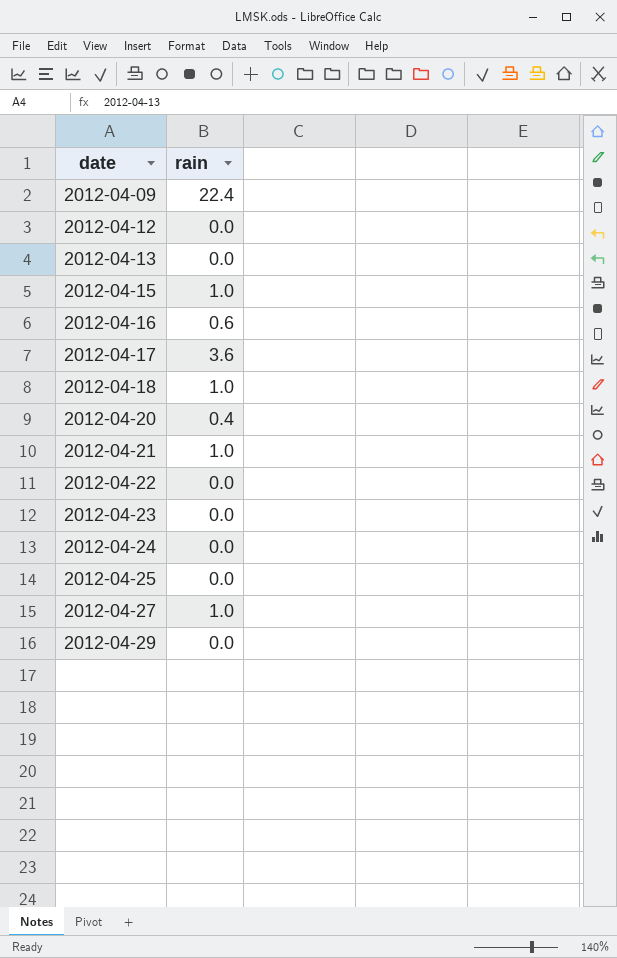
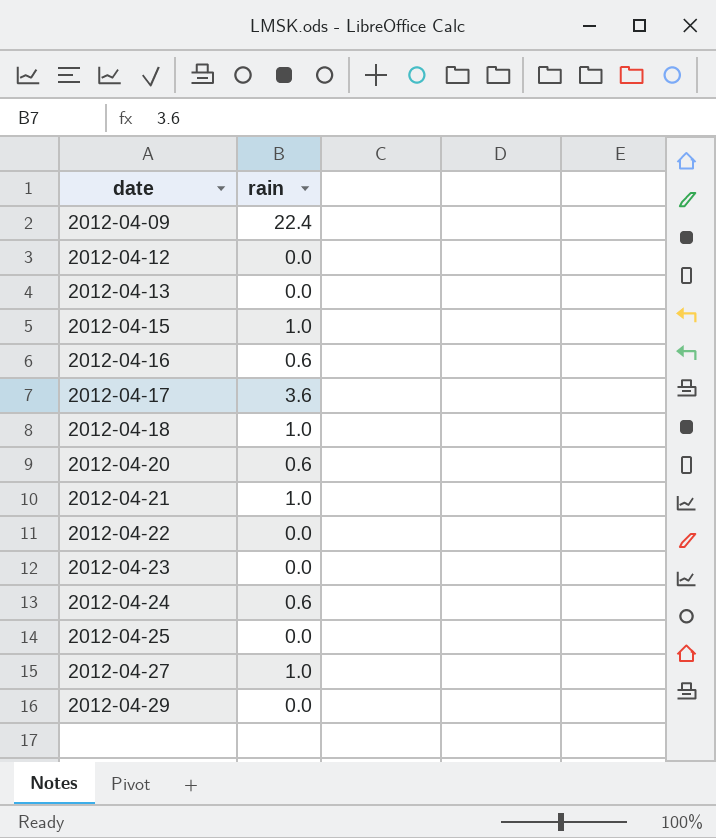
2012-04-20 | rain: 0.4 -> 0.6
2012-04-24 | rain: 0.0 -> 0.6

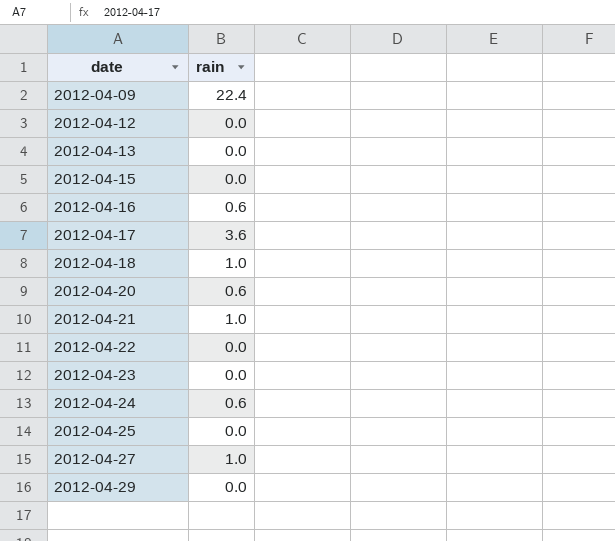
2012-04-15 | rain: 1.0 -> 0.0

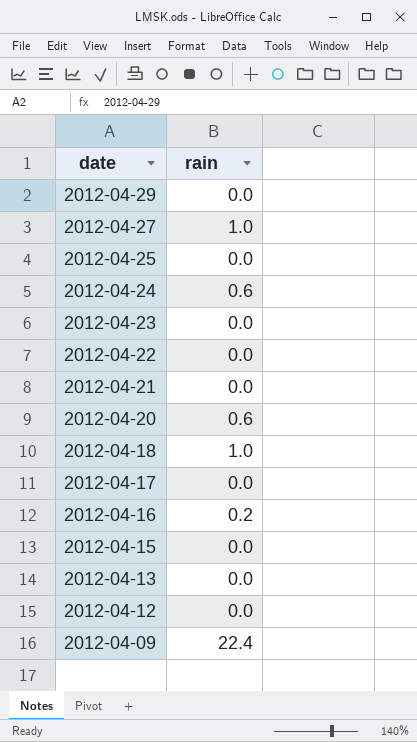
row order: date ascending -> date descending
2012-04-21 | rain: 1.0 -> 0.0
2012-04-17 | rain: 3.6 -> 0.0
2012-04-16 | rain: 0.6 -> 0.2

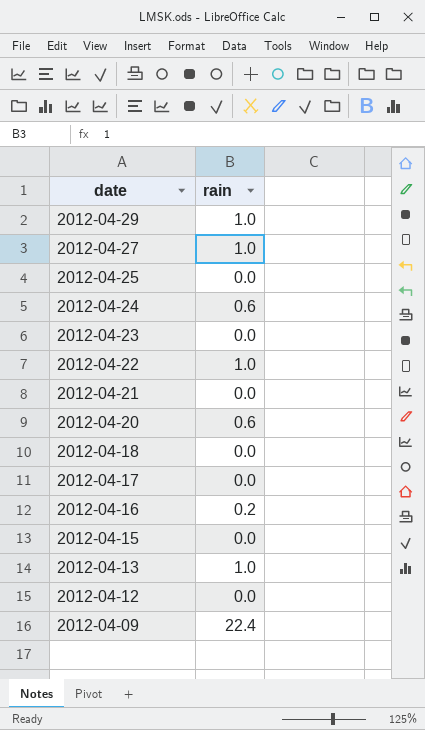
2012-04-29 | rain: 0.0 -> 1.0
2012-04-22 | rain: 0.0 -> 1.0
2012-04-18 | rain: 1.0 -> 0.0
2012-04-13 | rain: 0.0 -> 1.0

